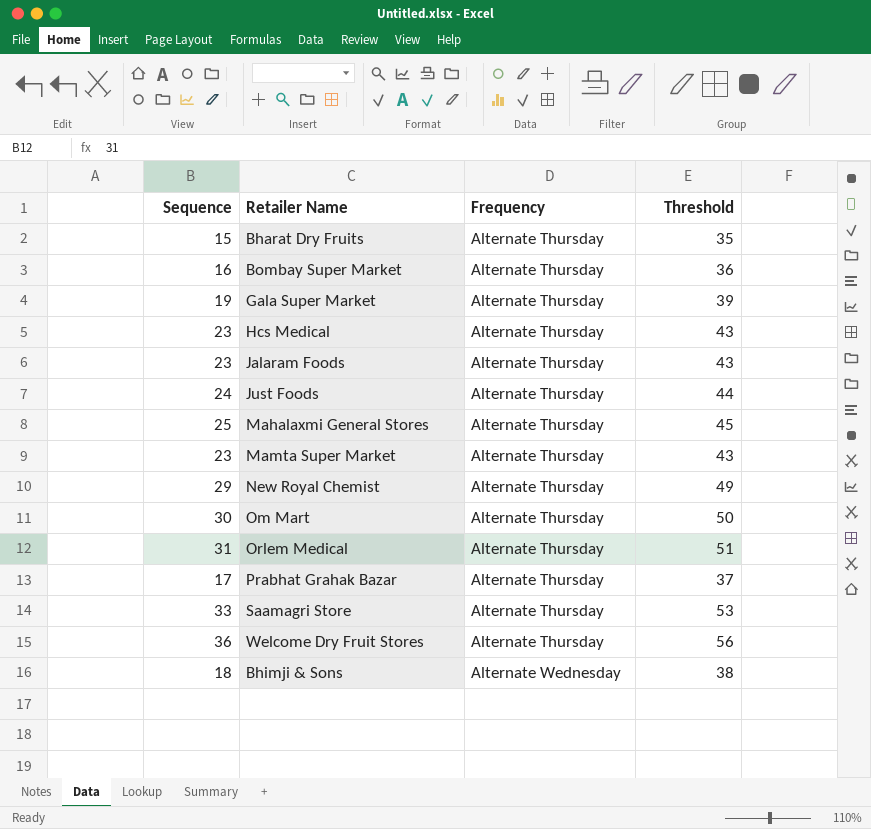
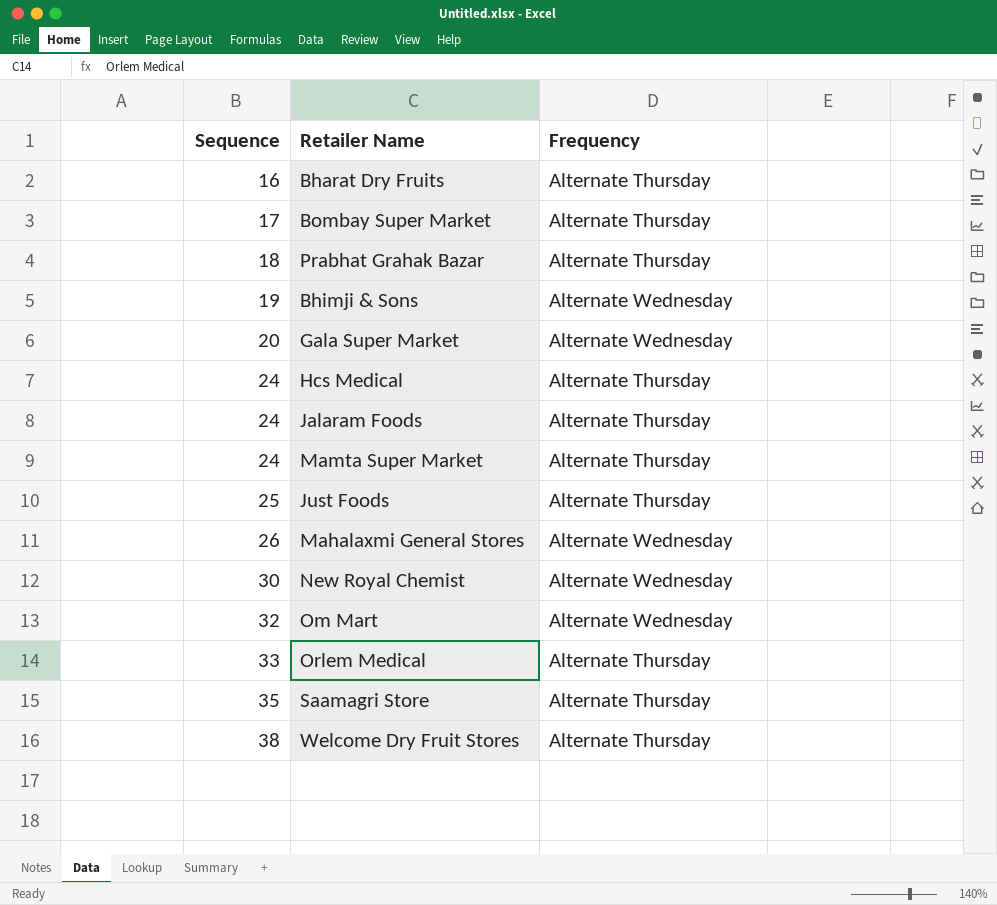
row order: Frequency ascending -> Sequence ascending
column Threshold | formula: [Sequence] + 20 -> none
Bharat Dry Fruits | Sequence: 15 -> 16
Bombay Super Market | Sequence: 16 -> 17
Prabhat Grahak Bazar | Sequence: 17 -> 18
Bhimji & Sons | Sequence: 18 -> 19
Gala Super Market | Sequence: 19 -> 20
Gala Super Market | Frequency: Alternate Thursday -> Alternate Wednesday
Hcs Medical | Sequence: 23 -> 24
Jalaram Foods | Sequence: 23 -> 24
Mamta Super Market | Sequence: 23 -> 24
Just Foods | Sequence: 24 -> 25
Mahalaxmi General Stores | Sequence: 25 -> 26
Mahalaxmi General Stores | Frequency: Alternate Thursday -> Alternate Wednesday
New Royal Chemist | Sequence: 29 -> 30
New Royal Chemist | Frequency: Alternate Thursday -> Alternate Wednesday
Om Mart | Sequence: 30 -> 32
Om Mart | Frequency: Alternate Thursday -> Alternate Wednesday
Orlem Medical | Sequence: 31 -> 33
Saamagri Store | Sequence: 33 -> 35
Welcome Dry Fruit Stores | Sequence: 36 -> 38

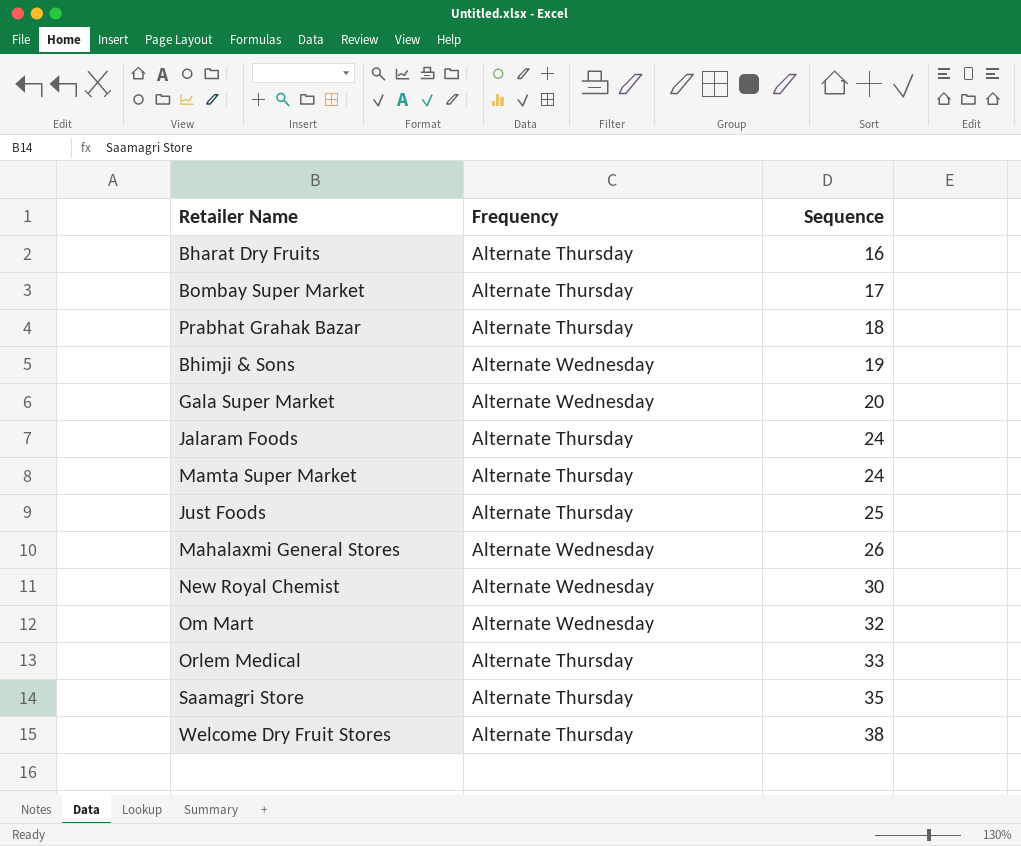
column Sequence | position: 1 -> 3
row Hcs Medical: 24 | Alternate Thursday -> none

